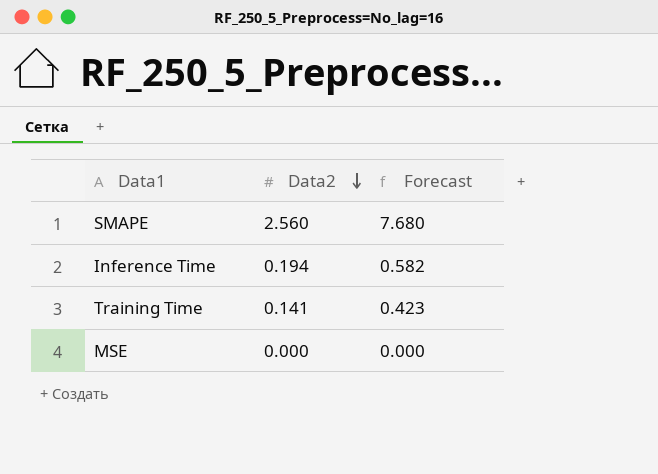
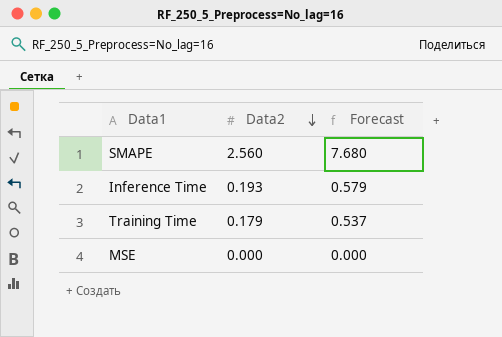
Inference Time | Data2: 0.194 -> 0.193
Inference Time | Forecast: 0.582 -> 0.579
Training Time | Data2: 0.141 -> 0.179
Training Time | Forecast: 0.423 -> 0.537

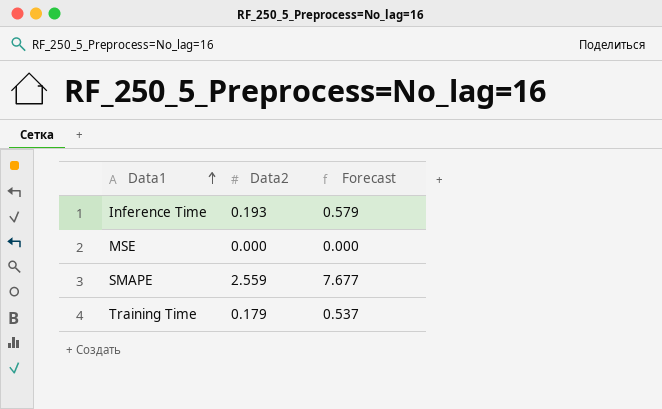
row order: Data2 descending -> Data1 ascending
SMAPE | Data2: 2.560 -> 2.559
SMAPE | Forecast: 7.680 -> 7.677

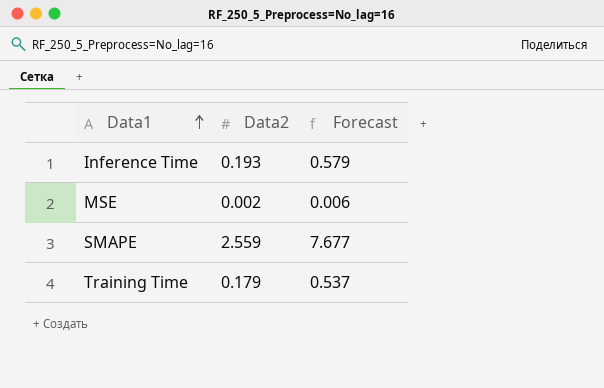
MSE | Data2: 0.000 -> 0.002
MSE | Forecast: 0.000 -> 0.006

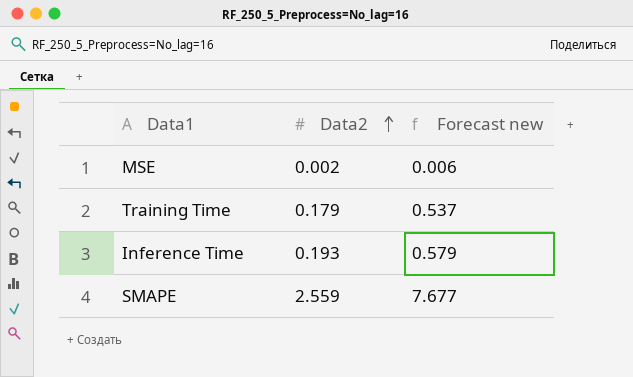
row order: Data1 ascending -> Data2 ascending
column name: Forecast -> Forecast new

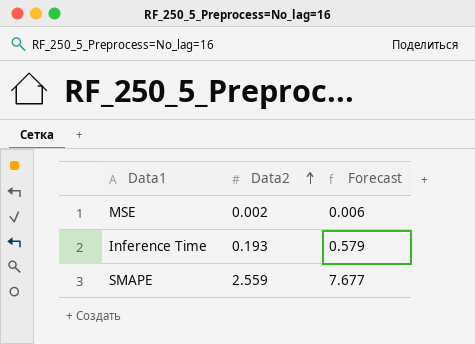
column name: Forecast new -> Forecast
row Training Time: 0.179 | 0.537 -> none

